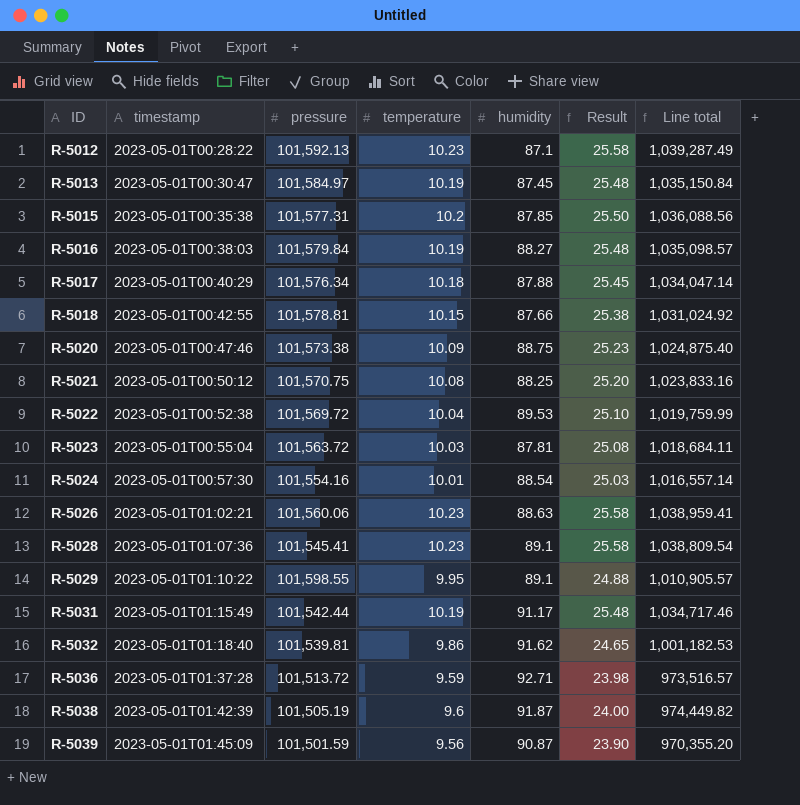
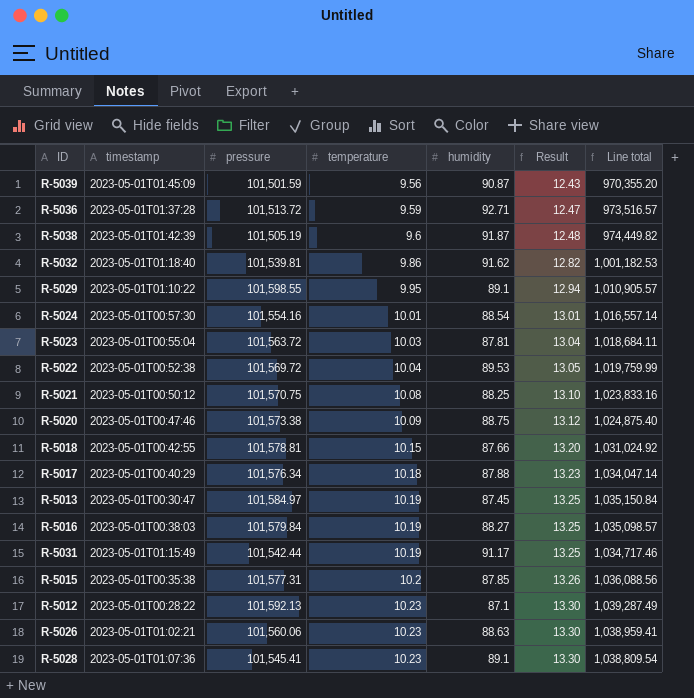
row order: ID ascending -> temperature ascending
column Result | formula: [temperature] * 2.5 -> [temperature] * 1.3

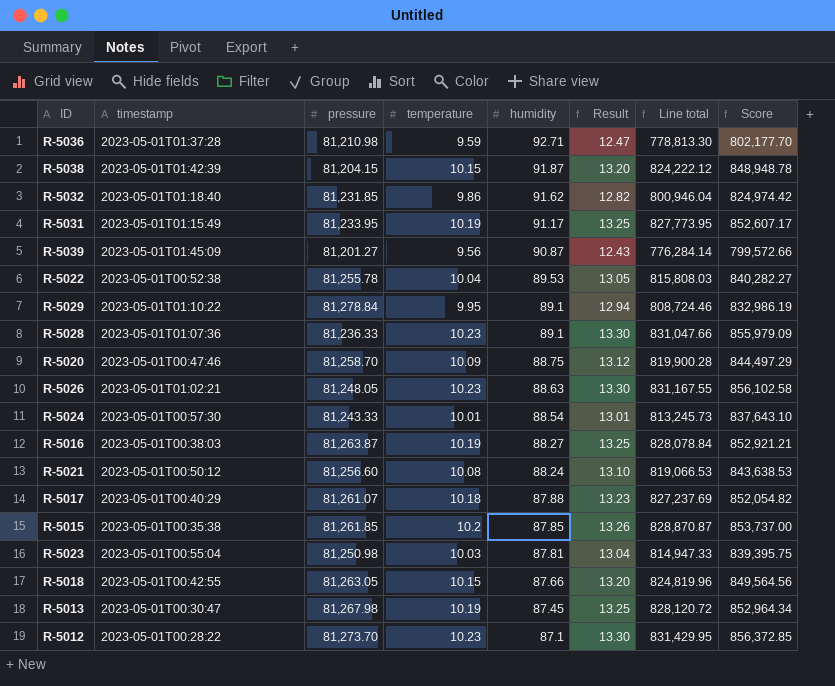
row order: temperature ascending -> humidity descending
column Score | formula: none -> [Line total] * 1.03
R-5036 | pressure: 101,513.72 -> 81,210.98
R-5036 | Line total: 973,516.57 -> 778,813.30
R-5038 | pressure: 101,505.19 -> 81,204.15
R-5038 | temperature: 9.6 -> 10.15
R-5038 | Result: 12.48 -> 13.20
R-5038 | Line total: 974,449.82 -> 824,222.12
R-5032 | pressure: 101,539.81 -> 81,231.85
R-5032 | Line total: 1,001,182.53 -> 800,946.04
R-5031 | pressure: 101,542.44 -> 81,233.95
R-5031 | Line total: 1,034,717.46 -> 827,773.95
R-5039 | pressure: 101,501.59 -> 81,201.27
R-5039 | Line total: 970,355.20 -> 776,284.14
R-5022 | pressure: 101,569.72 -> 81,255.78
R-5022 | Line total: 1,019,759.99 -> 815,808.03
R-5029 | pressure: 101,598.55 -> 81,278.84
R-5029 | Line total: 1,010,905.57 -> 808,724.46
R-5028 | pressure: 101,545.41 -> 81,236.33
R-5028 | Line total: 1,038,809.54 -> 831,047.66
R-5020 | pressure: 101,573.38 -> 81,258.70
R-5020 | Line total: 1,024,875.40 -> 819,900.28
R-5026 | pressure: 101,560.06 -> 81,248.05
R-5026 | Line total: 1,038,959.41 -> 831,167.55
R-5024 | pressure: 101,554.16 -> 81,243.33
R-5024 | Line total: 1,016,557.14 -> 813,245.73
R-5016 | pressure: 101,579.84 -> 81,263.87
R-5016 | Line total: 1,035,098.57 -> 828,078.84
R-5021 | pressure: 101,570.75 -> 81,256.60
R-5021 | humidity: 88.25 -> 88.24
R-5021 | Line total: 1,023,833.16 -> 819,066.53
R-5017 | pressure: 101,576.34 -> 81,261.07
R-5017 | Line total: 1,034,047.14 -> 827,237.69
R-5015 | pressure: 101,577.31 -> 81,261.85
R-5015 | Line total: 1,036,088.56 -> 828,870.87
R-5023 | pressure: 101,563.72 -> 81,250.98
R-5023 | Line total: 1,018,684.11 -> 814,947.33
R-5018 | pressure: 101,578.81 -> 81,263.05
R-5018 | Line total: 1,031,024.92 -> 824,819.96
R-5013 | pressure: 101,584.97 -> 81,267.98
R-5013 | Line total: 1,035,150.84 -> 828,120.72
R-5012 | pressure: 101,592.13 -> 81,273.70
R-5012 | Line total: 1,039,287.49 -> 831,429.95

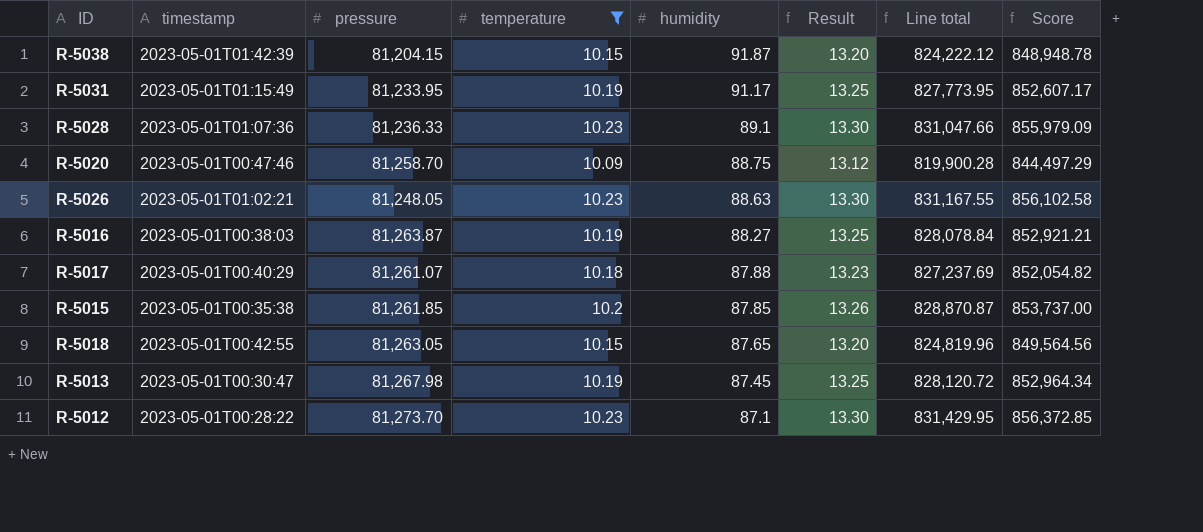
filter: none -> temperature >= 10.09
R-5018 | humidity: 87.66 -> 87.65

